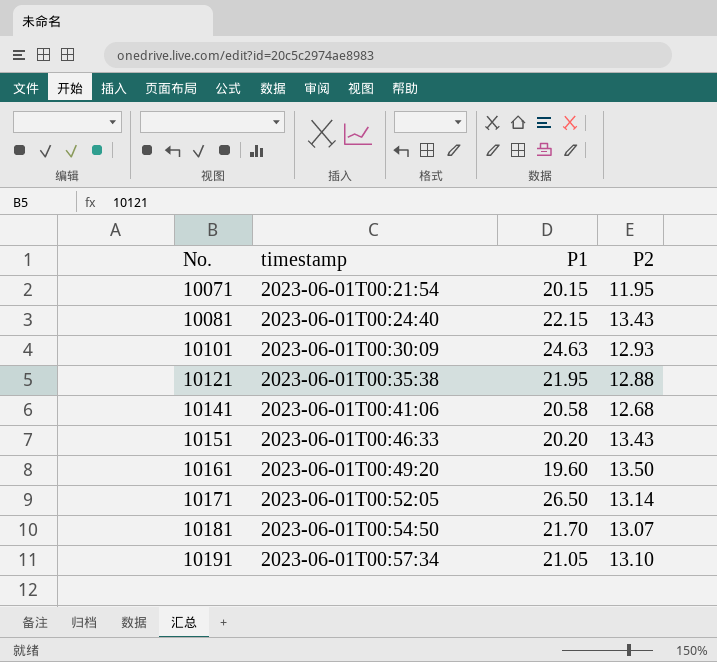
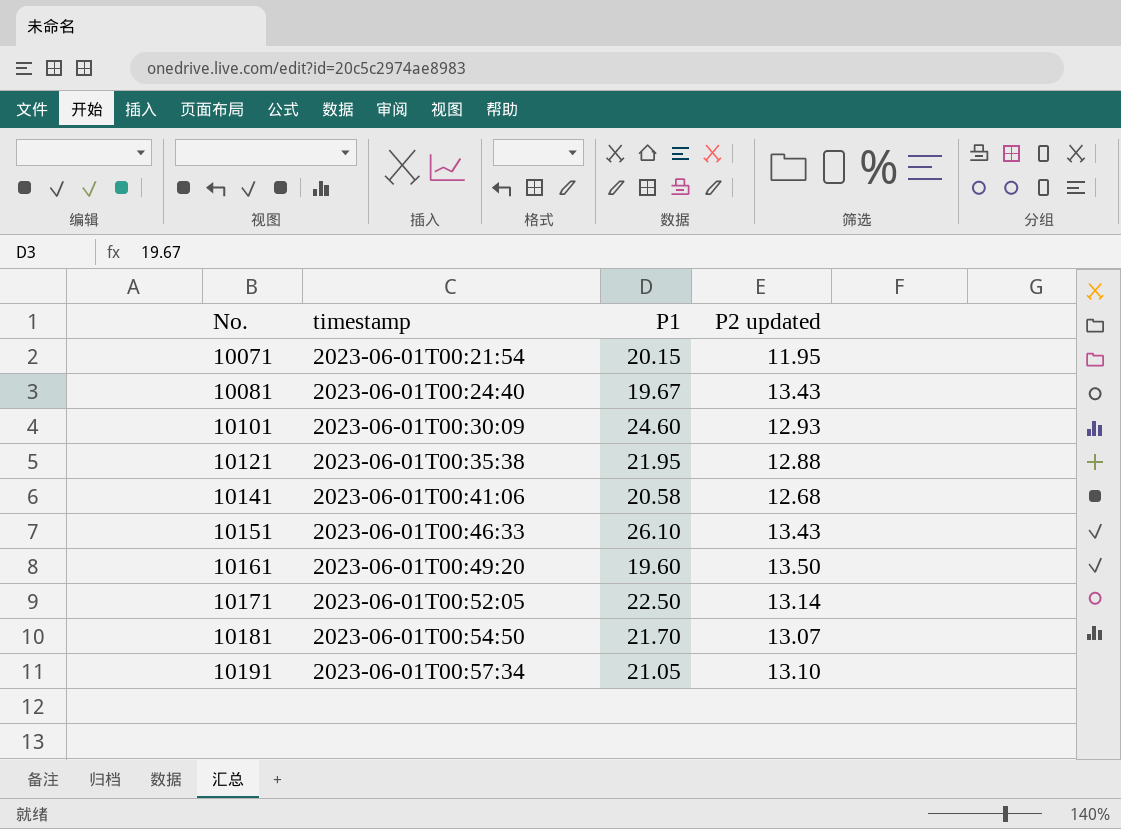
column name: P2 -> P2 updated
10081 | P1: 22.15 -> 19.67
10101 | P1: 24.63 -> 24.60
10151 | P1: 20.20 -> 26.10
10171 | P1: 26.50 -> 22.50

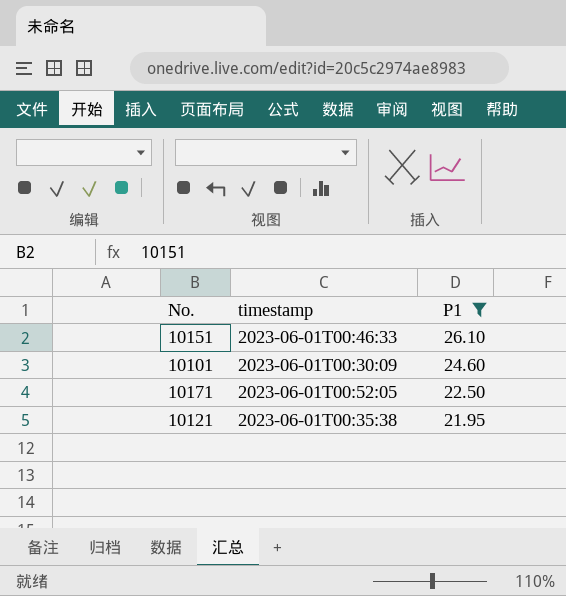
filter: none -> P1 >= 21.95
row order: No. ascending -> P1 descending
column P2 updated | position: 4 -> none

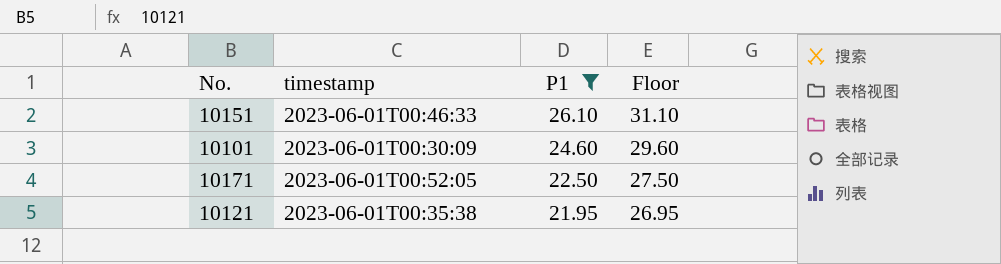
column Floor | formula: none -> [P1] + 5

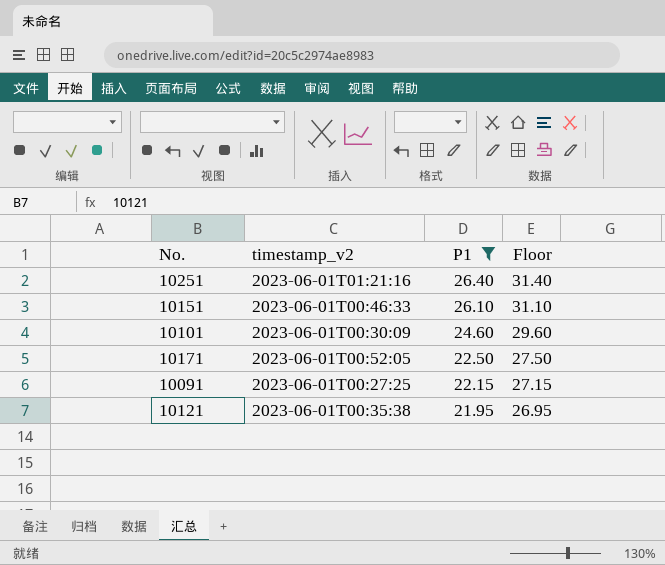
column name: timestamp -> timestamp_v2
row 10251: none -> 2023-06-01T01:21:16 | 26.40 | 31.40
row 10091: none -> 2023-06-01T00:27:25 | 22.15 | 27.15

